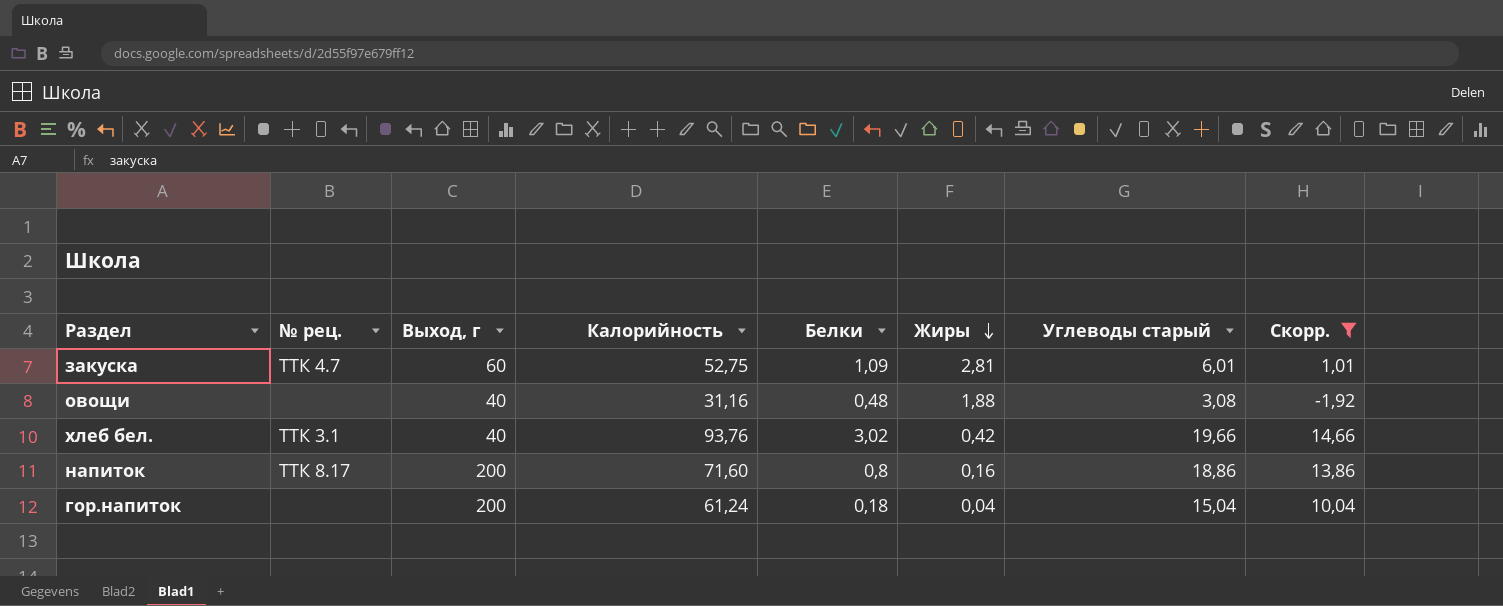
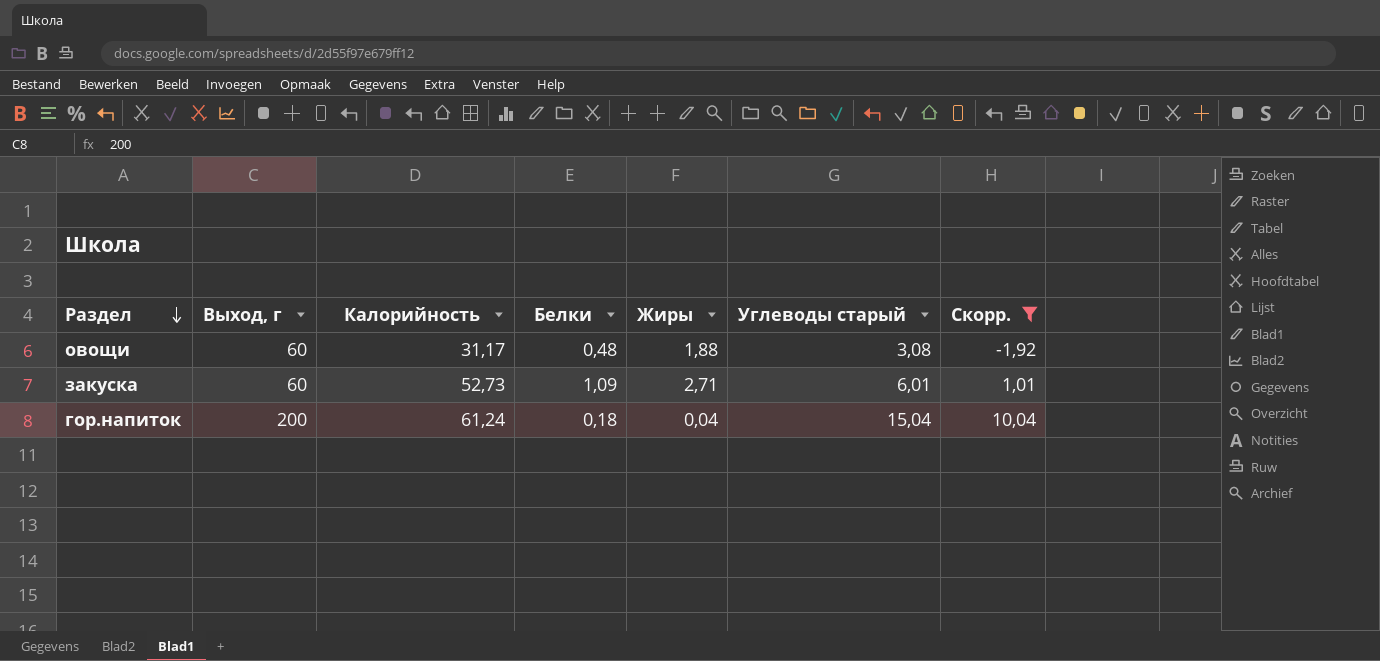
row order: Жиры descending -> Раздел descending
column № рец. | position: 2 -> none
row хлеб бел.: ТТК 3.1 | 40 | 93,76 | 3,02 | 0,42 | 19,66 | 14,66 -> none
row напиток: ТТК 8.17 | 200 | 71,60 | 0,8 | 0,16 | 18,86 | 13,86 -> none
овощи | Выход, г: 40 -> 60
овощи | Калорийность: 31,16 -> 31,17
закуска | Калорийность: 52,75 -> 52,73
закуска | Жиры: 2,81 -> 2,71

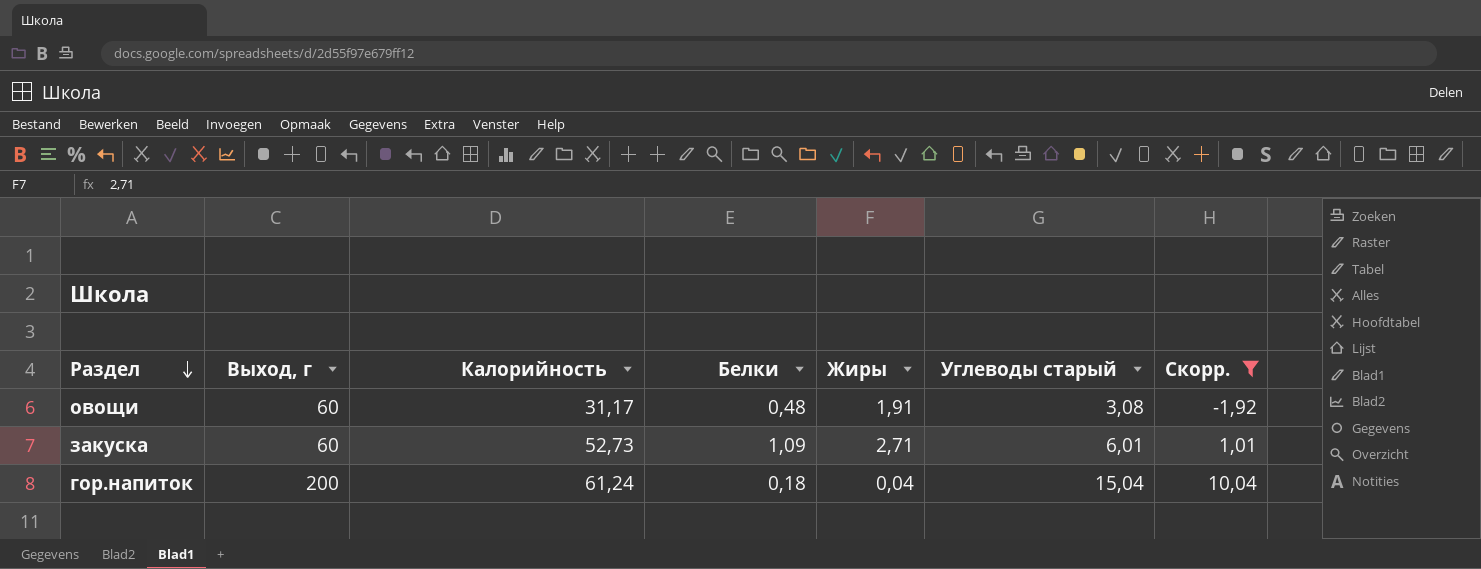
овощи | Жиры: 1,88 -> 1,91

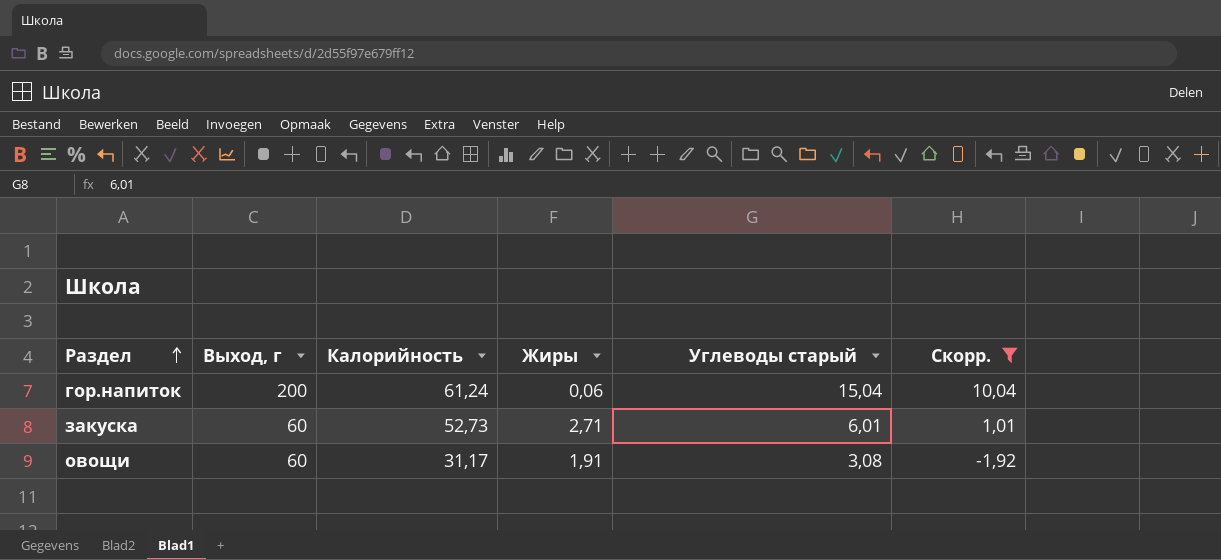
row order: Раздел descending -> Раздел ascending
column Белки | position: 4 -> none
гор.напиток | Жиры: 0,04 -> 0,06

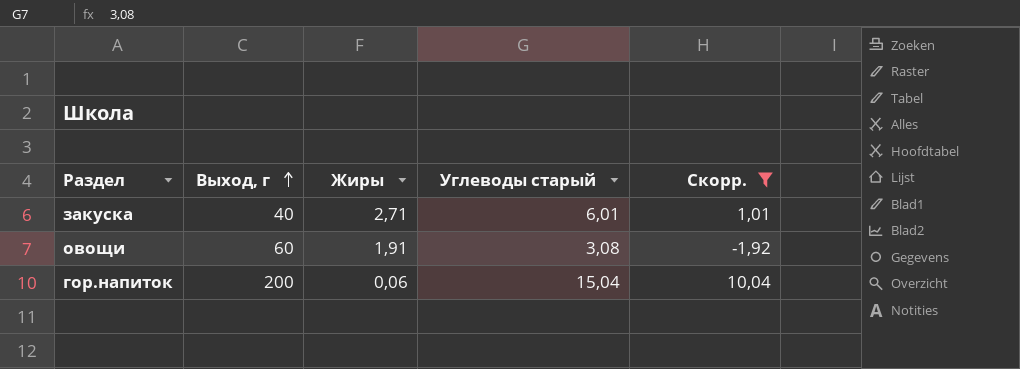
row order: Раздел ascending -> Выход, г ascending
column Калорийность | position: 3 -> none
закуска | Выход, г: 60 -> 40

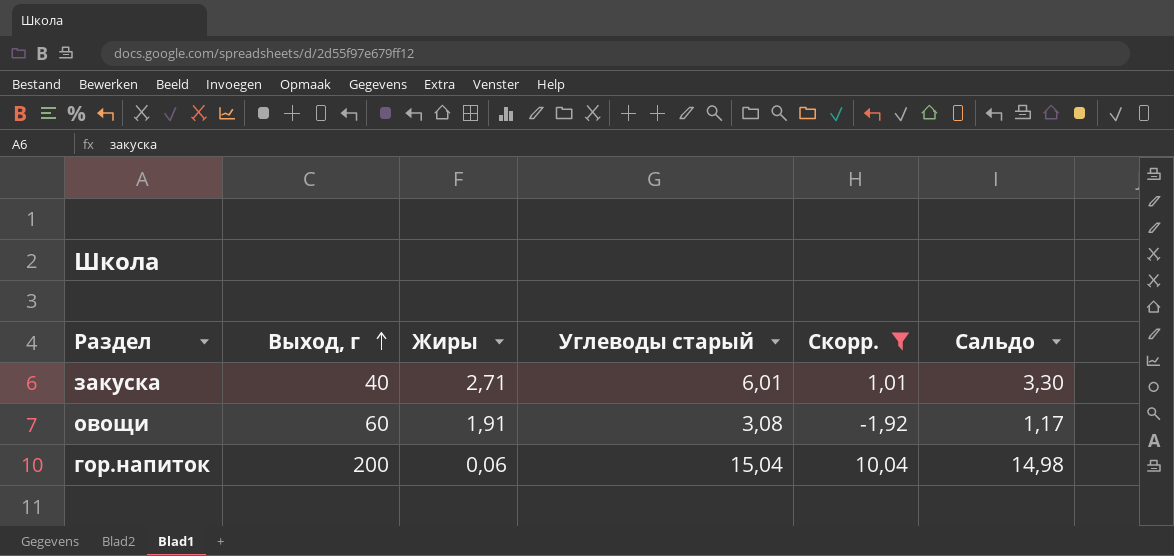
column Сальдо | formula: none -> [Углеводы старый] - [Жиры]

